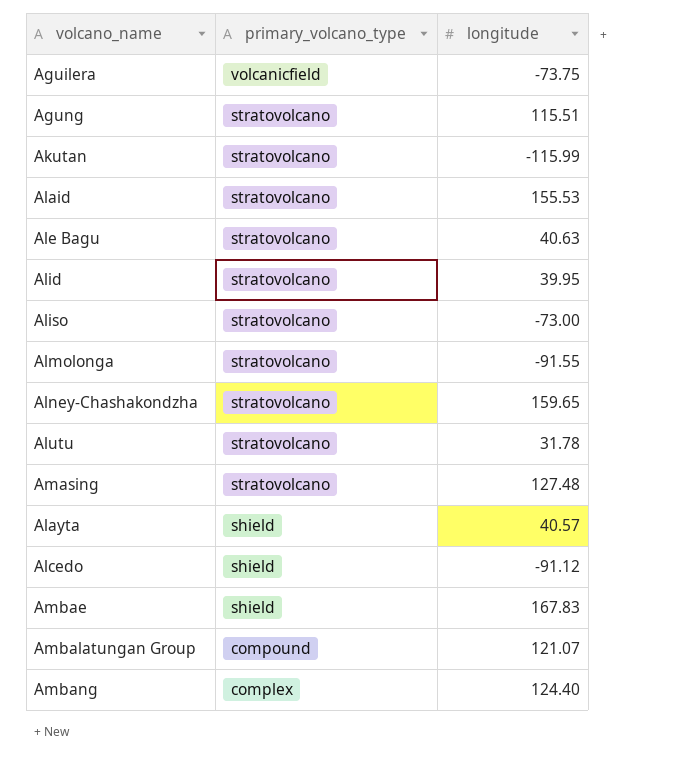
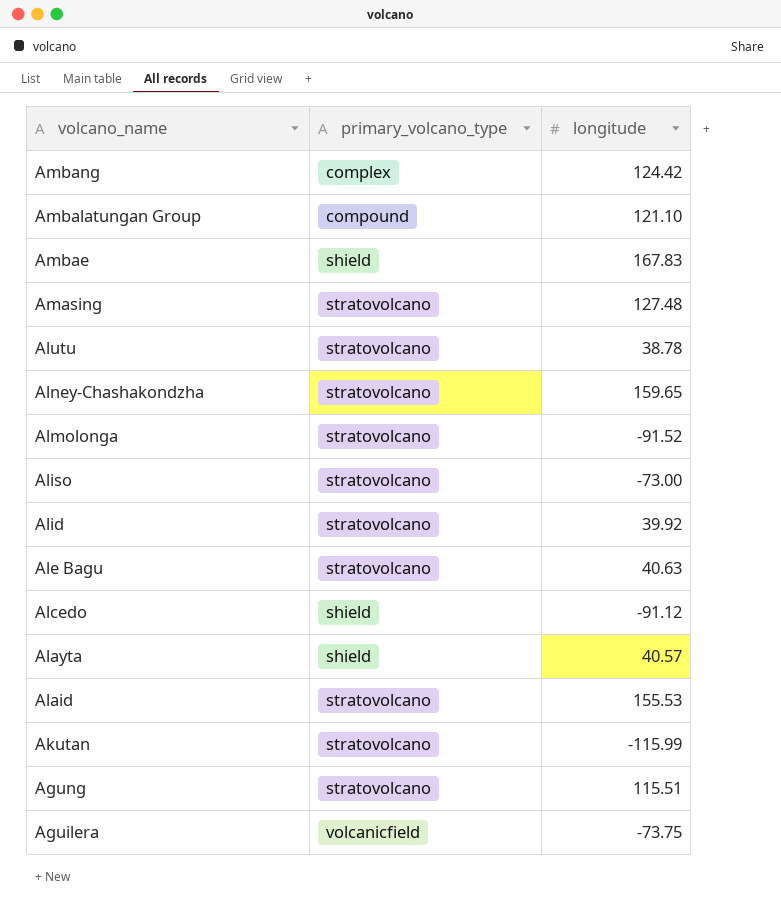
row order: primary_volcano_type descending -> volcano_name descending
Ambang | longitude: 124.40 -> 124.42
Ambalatungan Group | longitude: 121.07 -> 121.10
Alutu | longitude: 31.78 -> 38.78
Almolonga | longitude: -91.55 -> -91.52
Alid | longitude: 39.95 -> 39.92

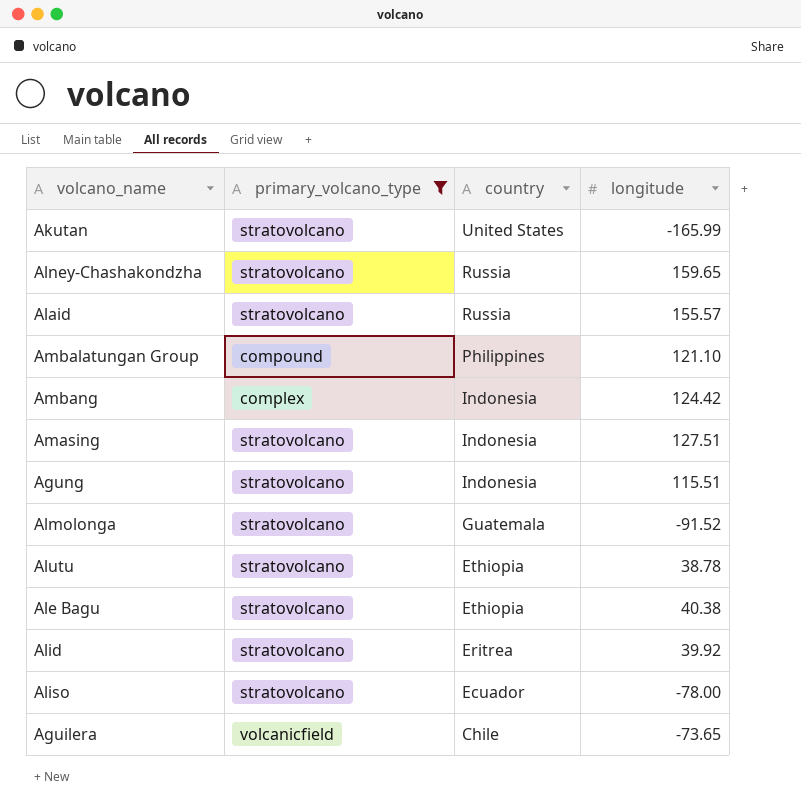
filter: none -> primary_volcano_type != shield
row order: volcano_name descending -> country descending
column country | position: none -> 3
Akutan | longitude: -115.99 -> -165.99
Alaid | longitude: 155.53 -> 155.57
Amasing | longitude: 127.48 -> 127.51
Ale Bagu | longitude: 40.63 -> 40.38
Aliso | longitude: -73.00 -> -78.00
Aguilera | longitude: -73.75 -> -73.65

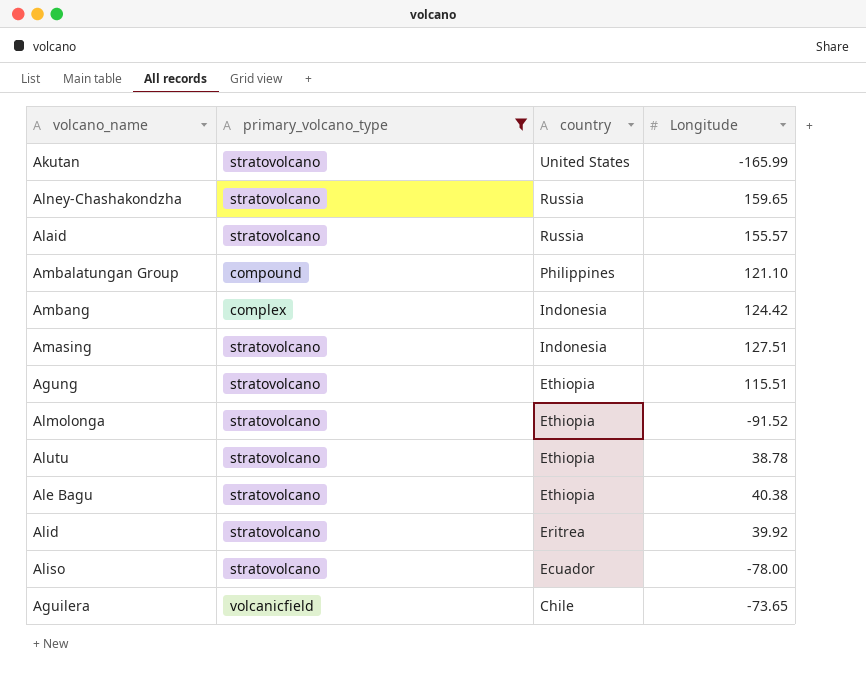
column name: longitude -> Longitude
Agung | country: Indonesia -> Ethiopia
Almolonga | country: Guatemala -> Ethiopia

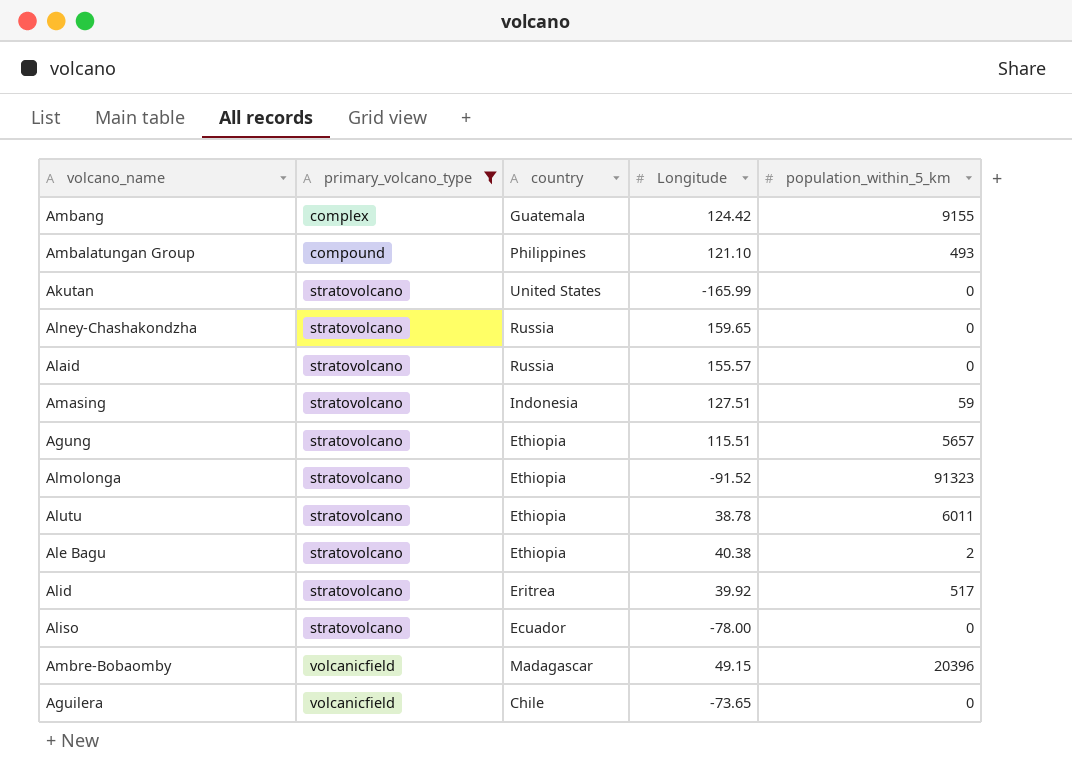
row order: country descending -> primary_volcano_type ascending
column population_within_5_km | position: none -> 5
Ambang | country: Indonesia -> Guatemala
row Ambre-Bobaomby: none -> volcanicfield | Madagascar | 49.15 | 20396

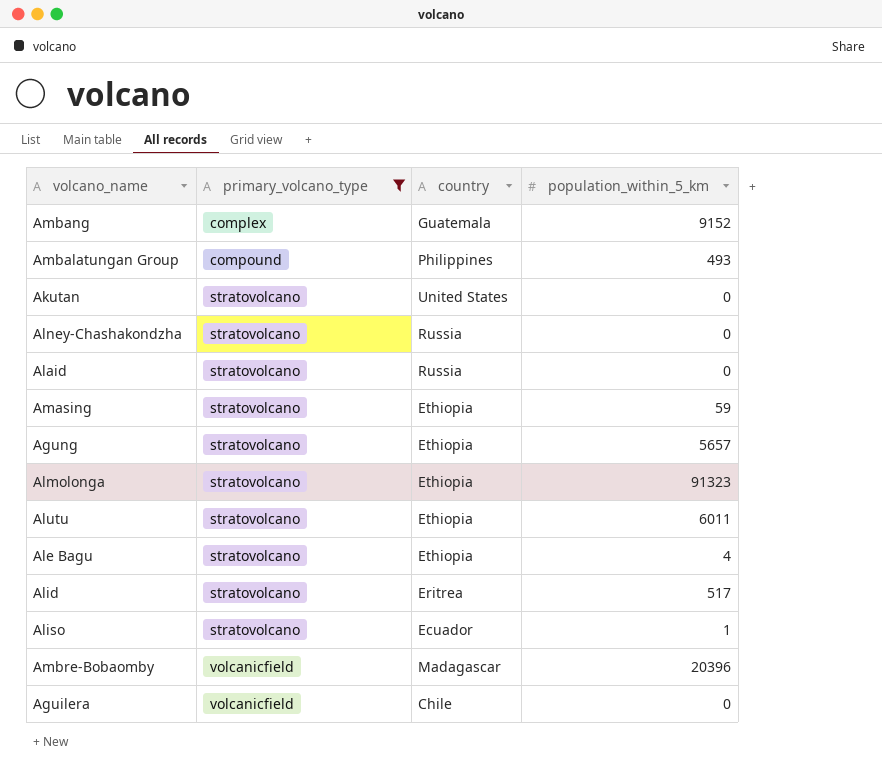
column Longitude | position: 4 -> none
Ambang | population_within_5_km: 9155 -> 9152
Amasing | country: Indonesia -> Ethiopia
Ale Bagu | population_within_5_km: 2 -> 4
Aliso | population_within_5_km: 0 -> 1

